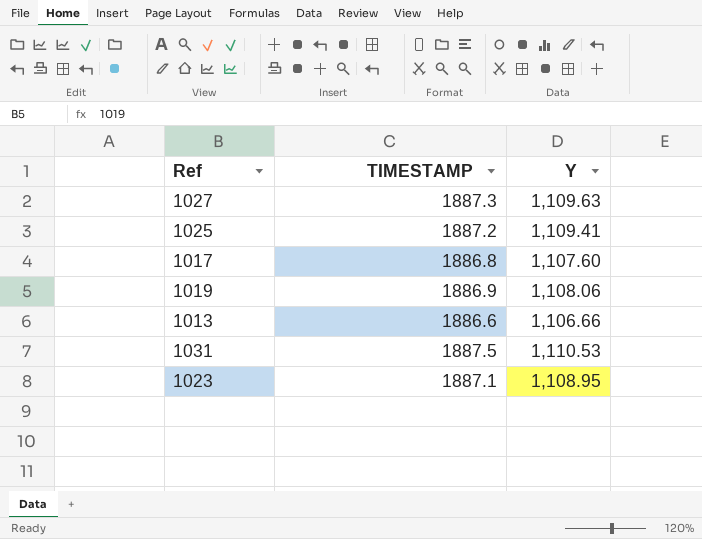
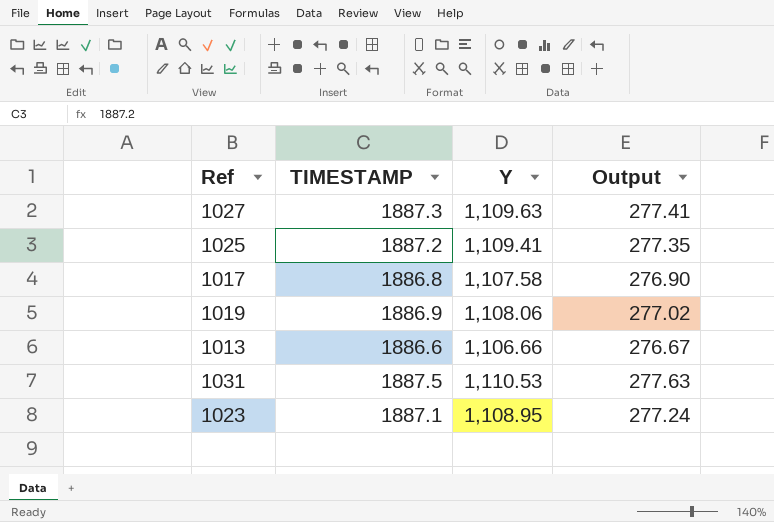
column Output | formula: none -> [Y] * 0.25
1017 | Y: 1,107.60 -> 1,107.58

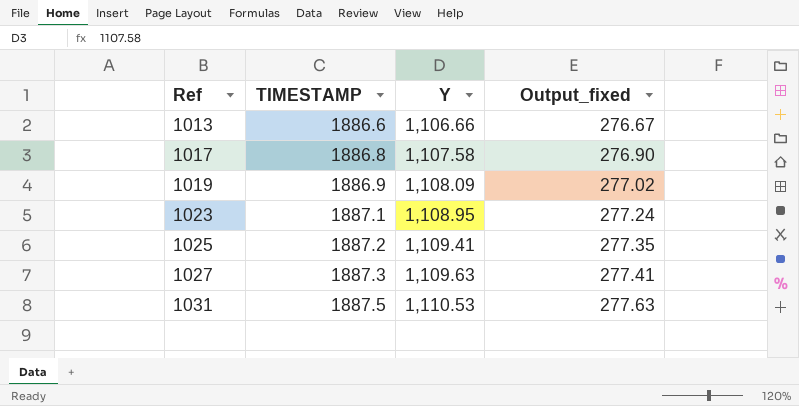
row order: none -> Ref ascending
column name: Output -> Output_fixed
1019 | Y: 1,108.06 -> 1,108.09

